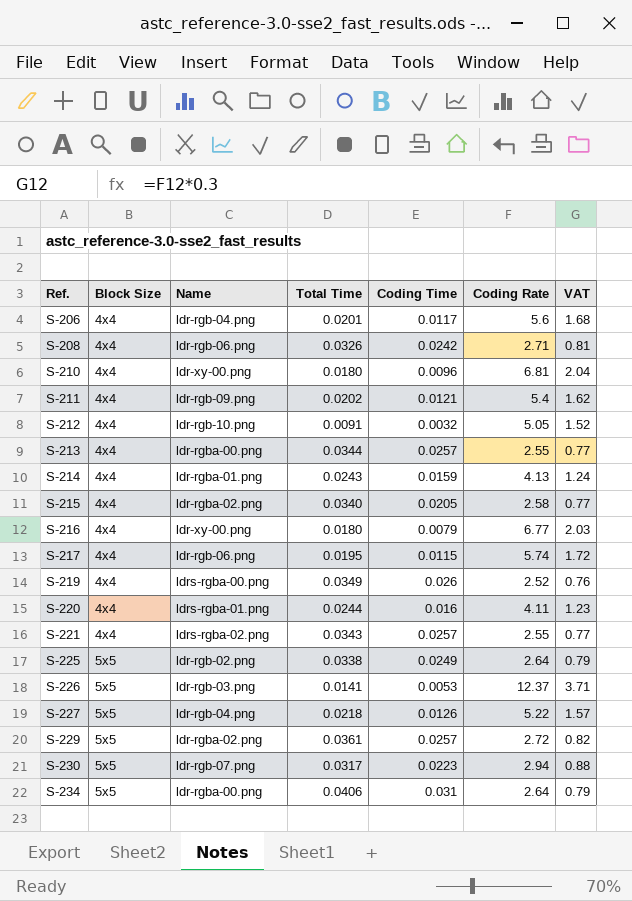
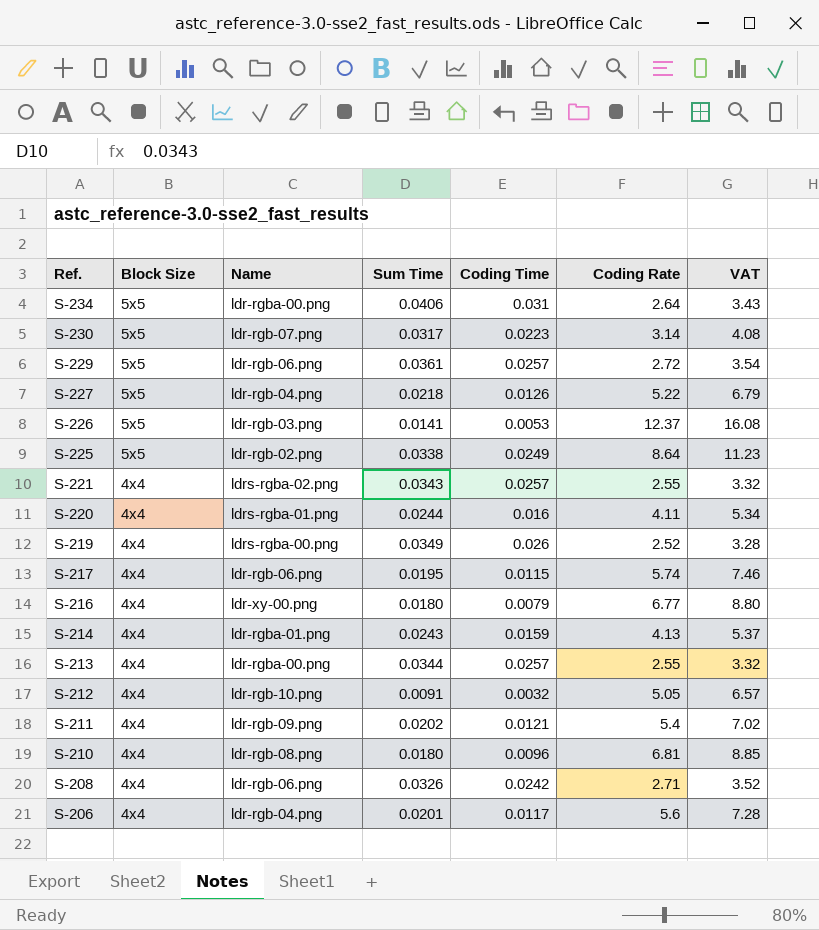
row order: Ref. ascending -> Ref. descending
column name: Total Time -> Sum Time
column VAT | formula: [Coding Rate] * 0.3 -> [Coding Rate] * 1.3
row S-215: 4x4 | ldr-rgba-02.png | 0.0340 | 0.0205 | 2.58 | 0.77 -> none
S-230 | Coding Rate: 2.94 -> 3.14
S-229 | Name: ldr-rgba-02.png -> ldr-rgb-06.png
S-225 | Coding Rate: 2.64 -> 8.64
S-210 | Name: ldr-xy-00.png -> ldr-rgb-08.png

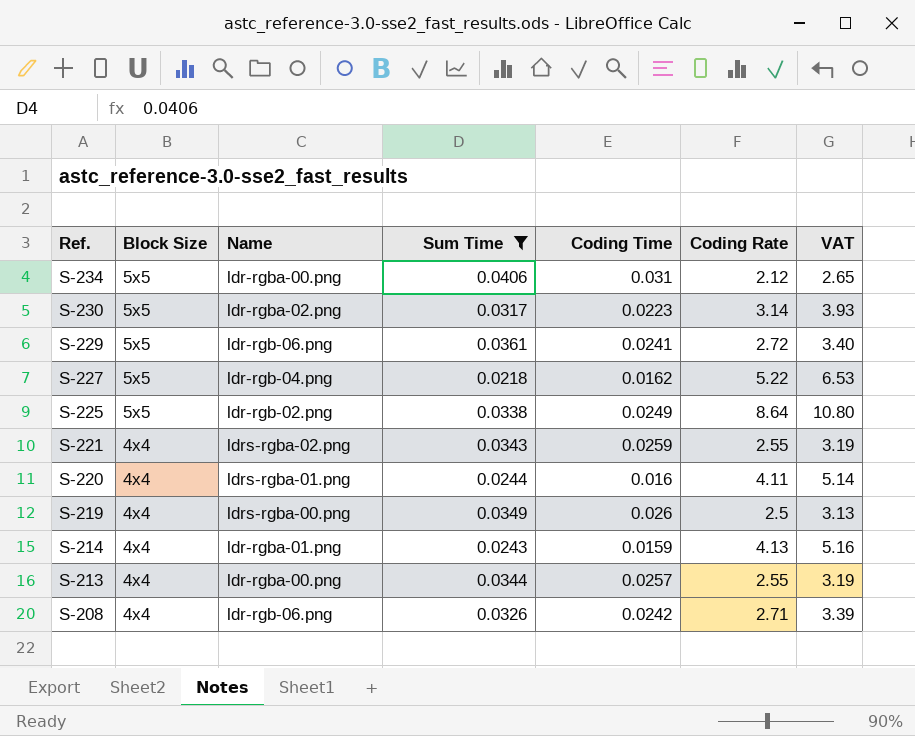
filter: none -> Sum Time >= 0.0218
column VAT | formula: [Coding Rate] * 1.3 -> [Coding Rate] * 1.25
S-234 | Coding Rate: 2.64 -> 2.12
S-230 | Name: ldr-rgb-07.png -> ldr-rgba-02.png
S-229 | Coding Time: 0.0257 -> 0.0241
S-227 | Coding Time: 0.0126 -> 0.0162
S-221 | Coding Time: 0.0257 -> 0.0259
S-219 | Coding Rate: 2.52 -> 2.5

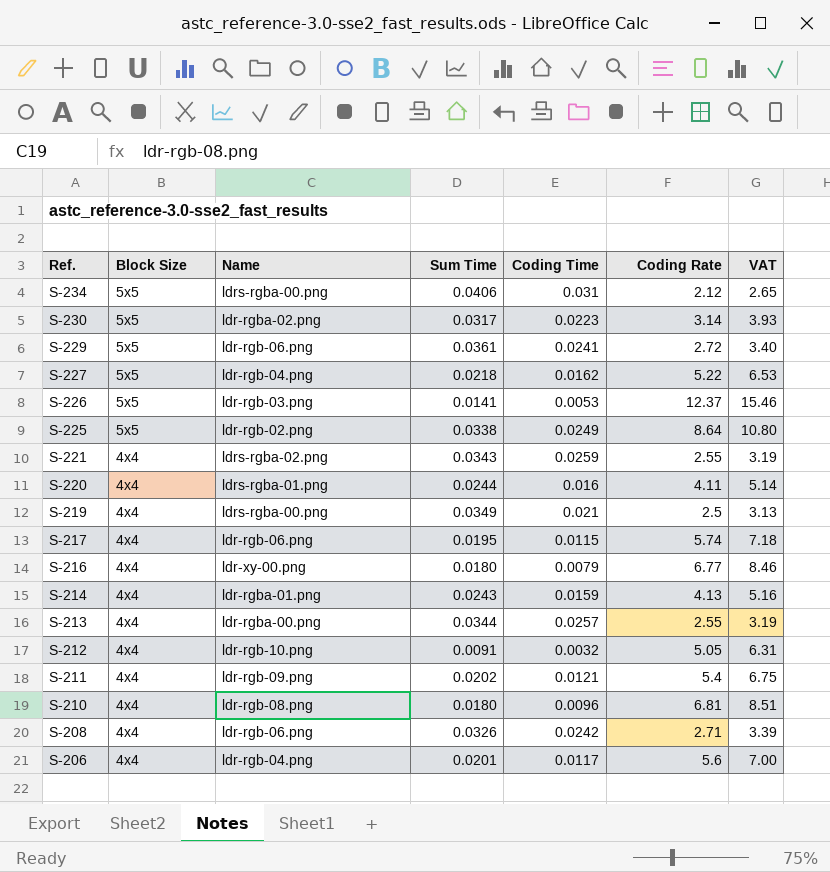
filter: Sum Time >= 0.0218 -> none
S-234 | Name: ldr-rgba-00.png -> ldrs-rgba-00.png
S-219 | Coding Time: 0.026 -> 0.021

